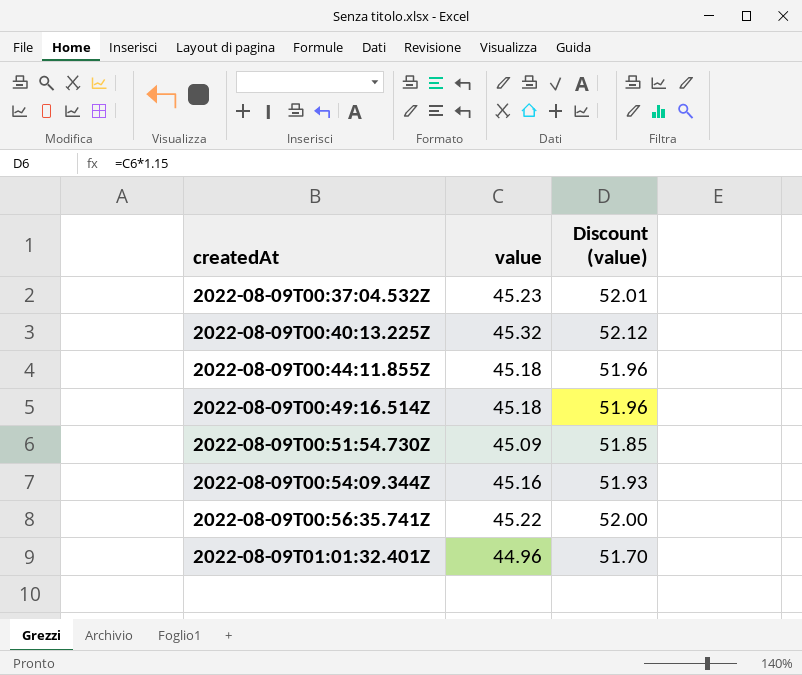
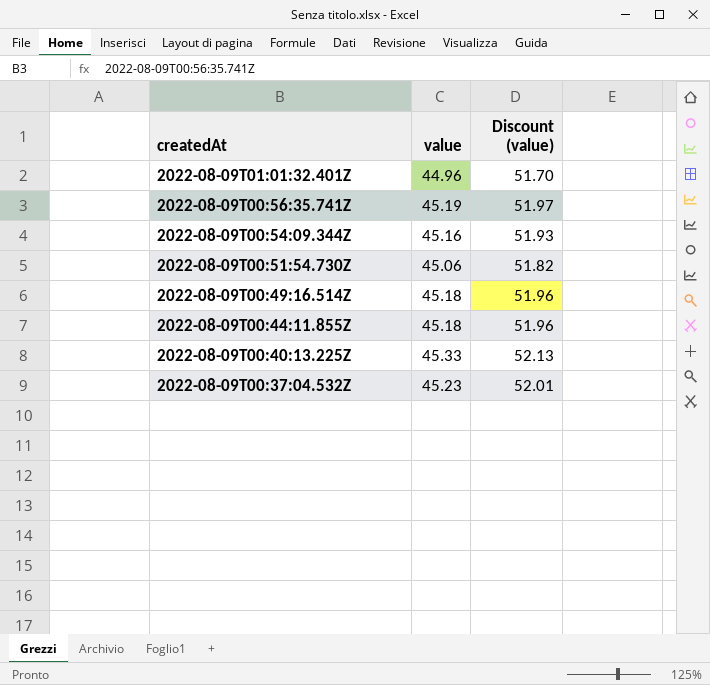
row order: createdAt ascending -> createdAt descending
2022-08-09T00:56:35.741Z | value: 45.22 -> 45.19
2022-08-09T00:56:35.741Z | Discount (value): 52.00 -> 51.97
2022-08-09T00:51:54.730Z | value: 45.09 -> 45.06
2022-08-09T00:51:54.730Z | Discount (value): 51.85 -> 51.82
2022-08-09T00:40:13.225Z | value: 45.32 -> 45.33
2022-08-09T00:40:13.225Z | Discount (value): 52.12 -> 52.13

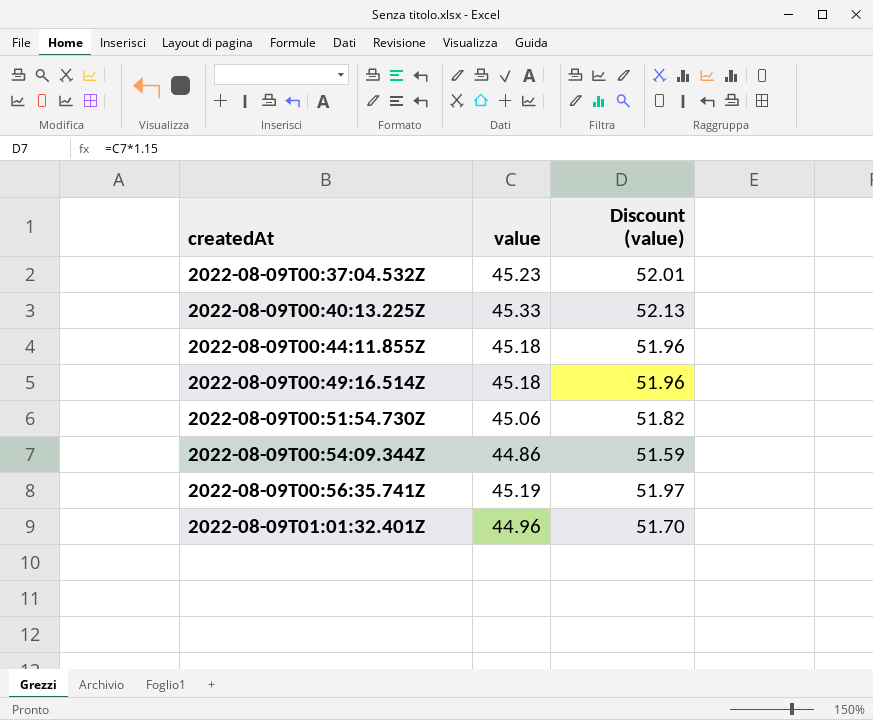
row order: createdAt descending -> createdAt ascending
2022-08-09T00:54:09.344Z | value: 45.16 -> 44.86
2022-08-09T00:54:09.344Z | Discount (value): 51.93 -> 51.59

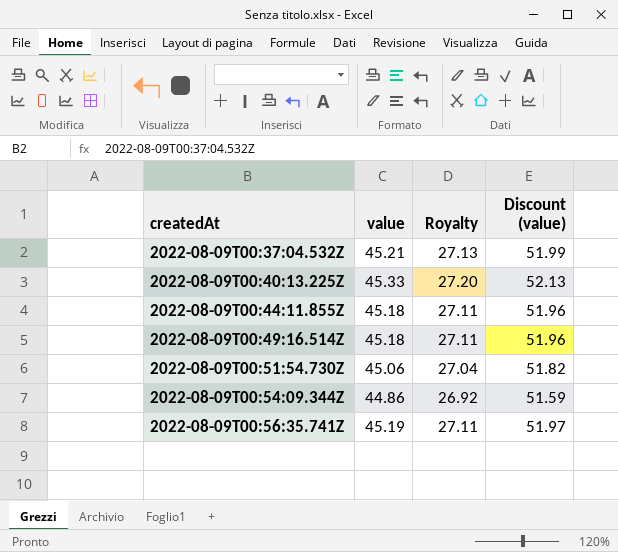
column Royalty | formula: none -> [value] * 0.6
row 2022-08-09T01:01:32.401Z: 44.96 | 51.70 -> none
2022-08-09T00:37:04.532Z | value: 45.23 -> 45.21
2022-08-09T00:37:04.532Z | Discount (value): 52.01 -> 51.99

